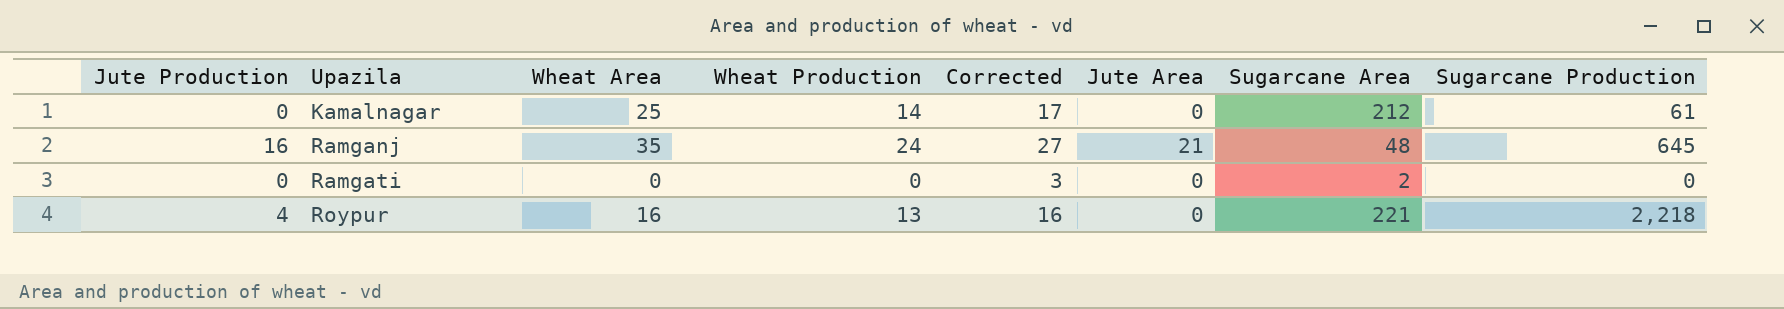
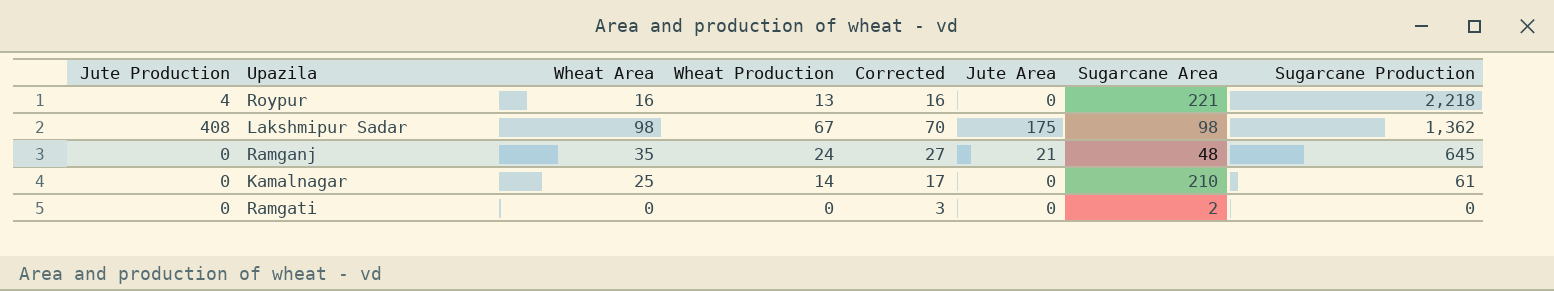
row order: Upazila ascending -> Sugarcane Production descending
row Lakshmipur Sadar: none -> 408 | 98 | 67 | 70 | 175 | 98 | 1,362
Ramganj | Jute Production: 16 -> 0
Kamalnagar | Sugarcane Area: 212 -> 210

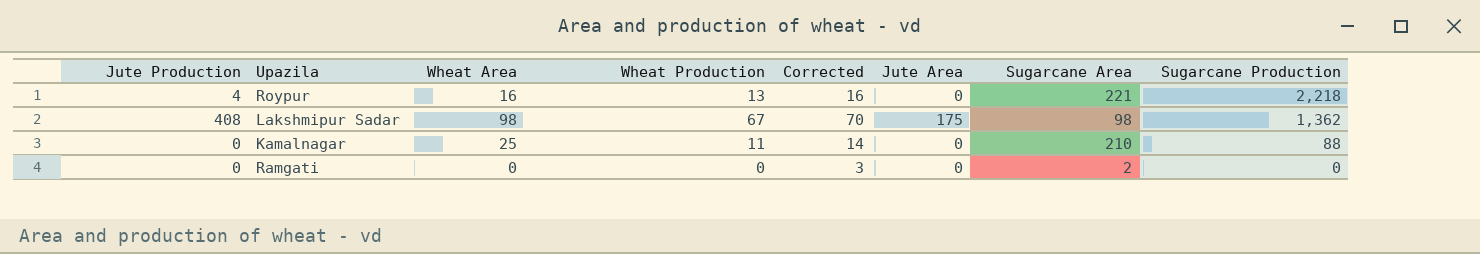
row Ramganj: 0 | 35 | 24 | 27 | 21 | 48 | 645 -> none
Kamalnagar | Wheat Production: 14 -> 11
Kamalnagar | Corrected: 17 -> 14
Kamalnagar | Sugarcane Production: 61 -> 88

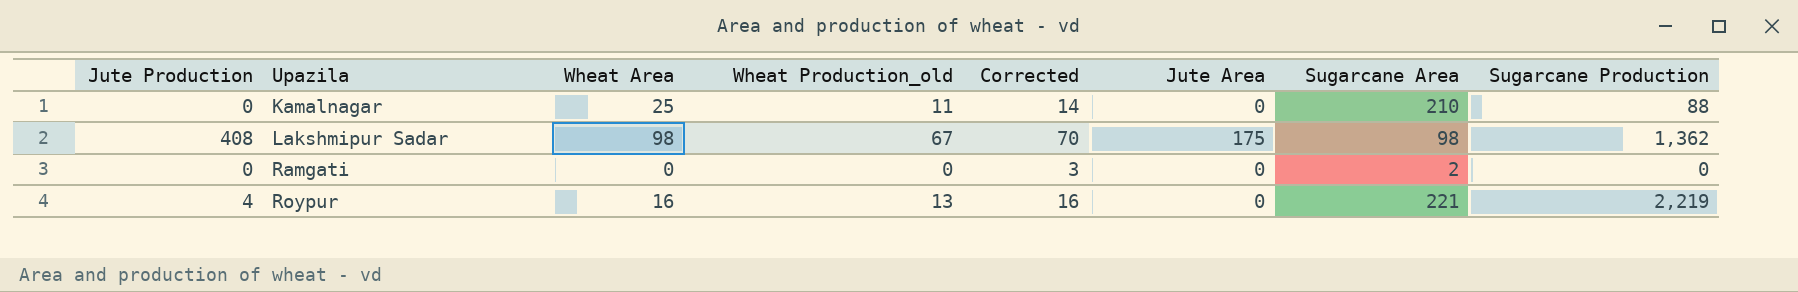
row order: Sugarcane Production descending -> Upazila ascending
column name: Wheat Production -> Wheat Production_old
Roypur | Sugarcane Production: 2,218 -> 2,219

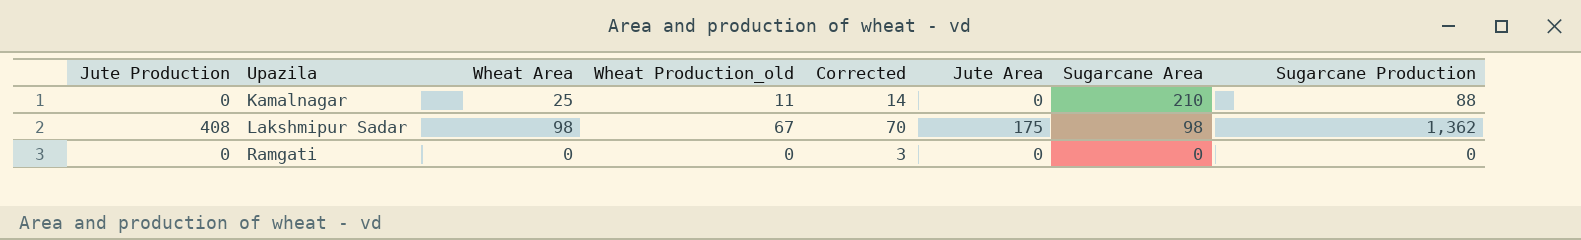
row Roypur: 4 | 16 | 13 | 16 | 0 | 221 | 2,219 -> none
Ramgati | Sugarcane Area: 2 -> 0

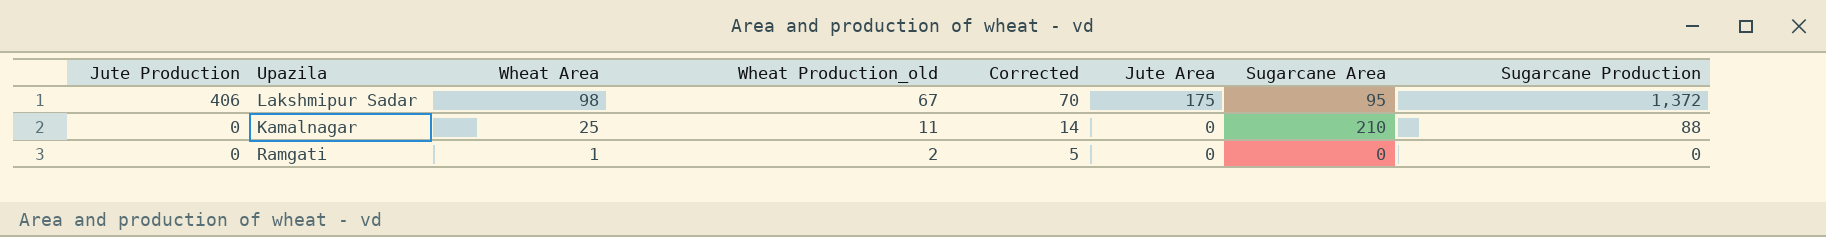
row order: Upazila ascending -> Jute Production descending
Lakshmipur Sadar | Jute Production: 408 -> 406
Lakshmipur Sadar | Sugarcane Area: 98 -> 95
Lakshmipur Sadar | Sugarcane Production: 1,362 -> 1,372
Ramgati | Wheat Area: 0 -> 1
Ramgati | Wheat Production_old: 0 -> 2
Ramgati | Corrected: 3 -> 5

